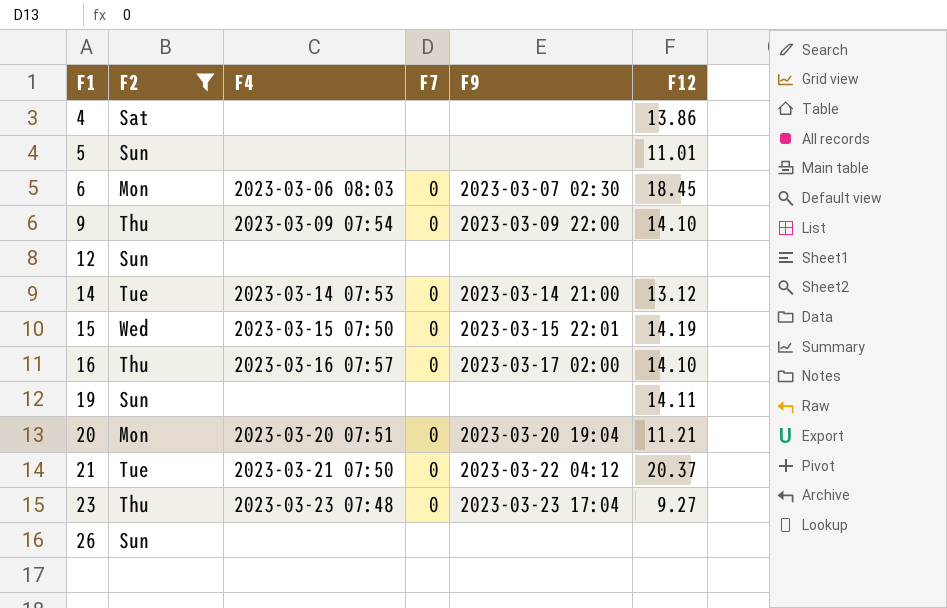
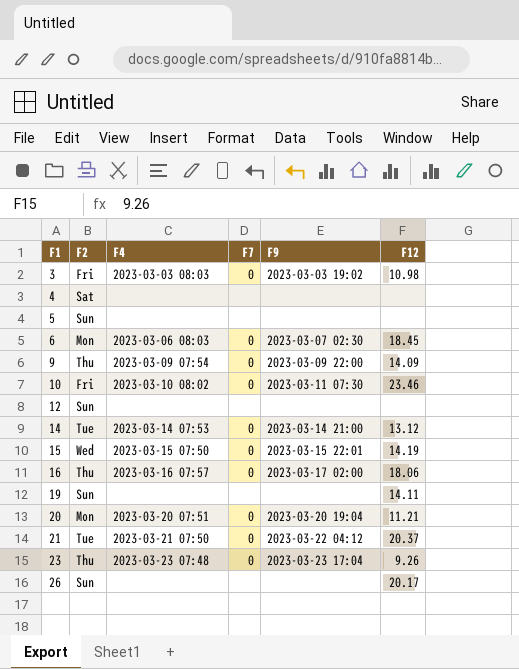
filter: F2 != Fri -> none
4 | F12: 13.86 -> none
5 | F12: 11.01 -> none
9 | F12: 14.10 -> 14.09
16 | F12: 14.10 -> 18.06
23 | F12: 9.27 -> 9.26
26 | F12: none -> 20.17

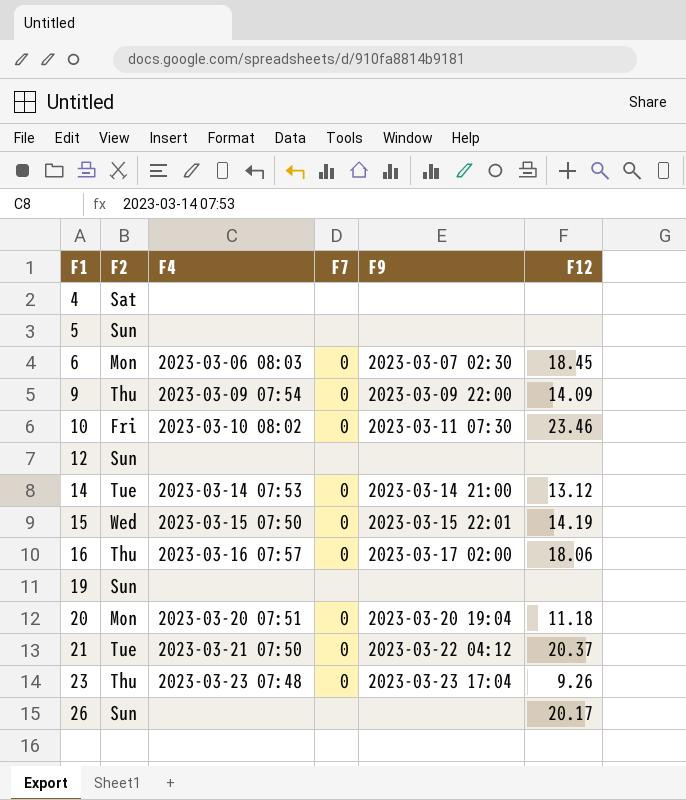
row 3: Fri | 2023-03-03 08:03 | 0 | 2023-03-03 19:02 | 10.98 -> none
19 | F12: 14.11 -> none
20 | F12: 11.21 -> 11.18

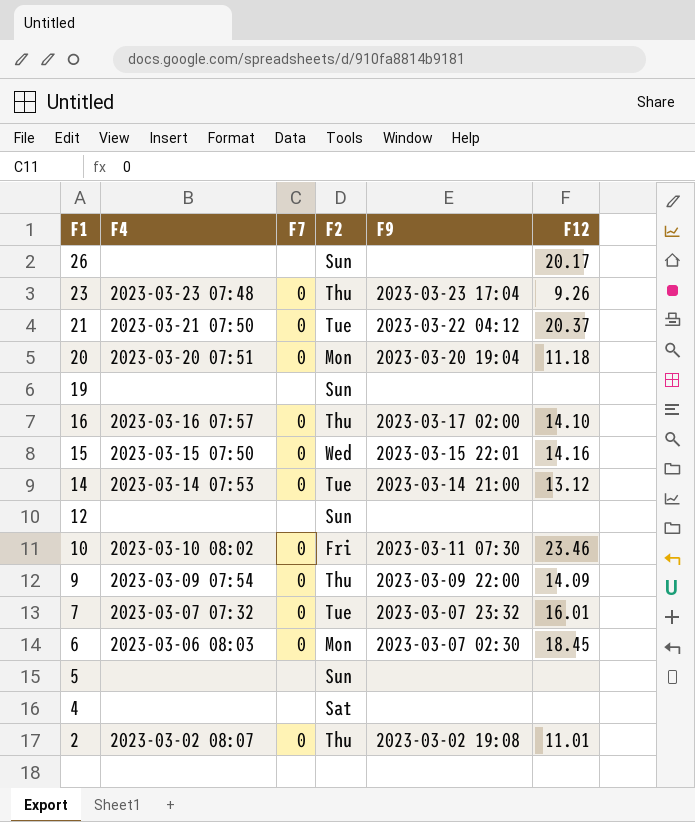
row order: F1 ascending -> F1 descending
column F2 | position: 2 -> 4
16 | F12: 18.06 -> 14.10
15 | F12: 14.19 -> 14.16
row 7: none -> 2023-03-07 07:32 | 0 | Tue | 2023-03-07 23:32 | 16.01
row 2: none -> 2023-03-02 08:07 | 0 | Thu | 2023-03-02 19:08 | 11.01

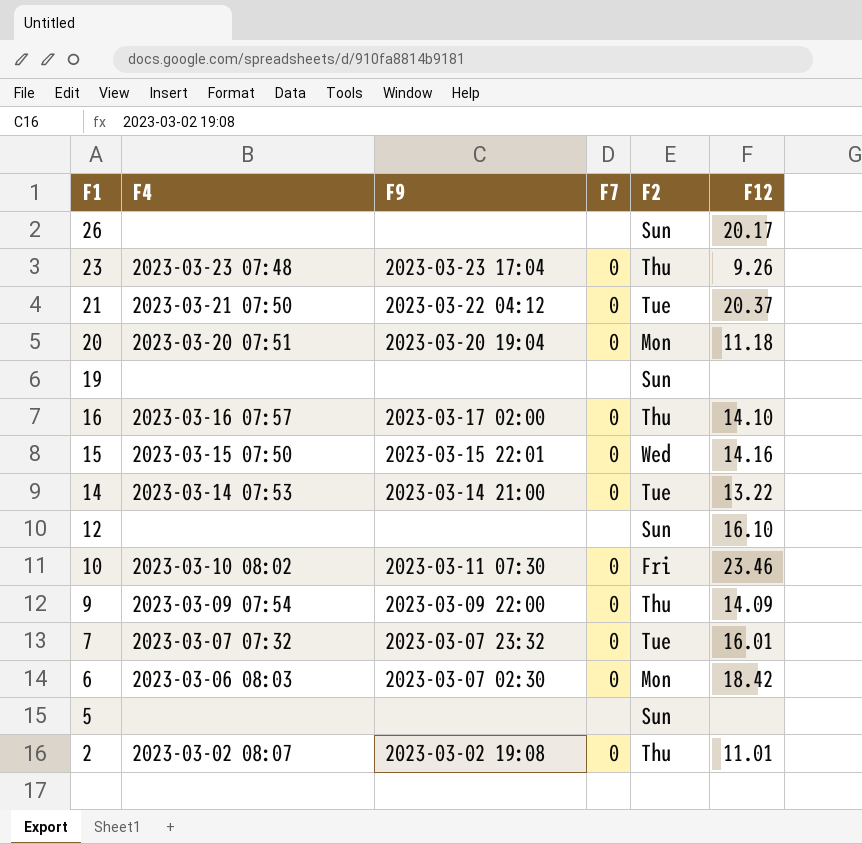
column F9 | position: 5 -> 3
row 4: none | none | Sat | none | none -> none
14 | F12: 13.12 -> 13.22
12 | F12: none -> 16.10
6 | F12: 18.45 -> 18.42

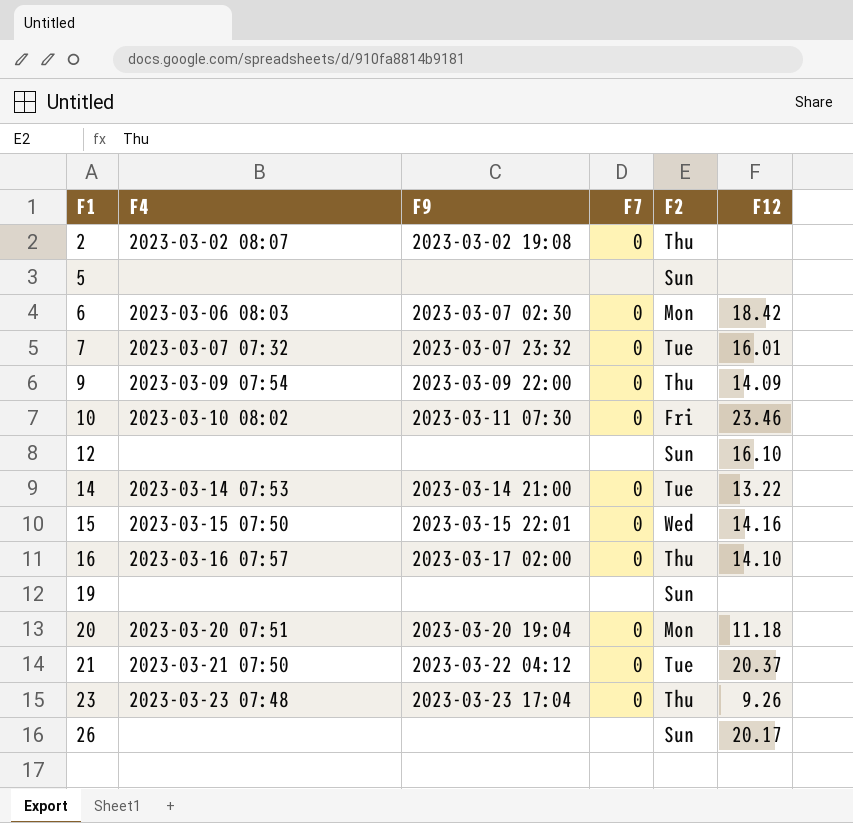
row order: F1 descending -> F1 ascending
2 | F12: 11.01 -> none

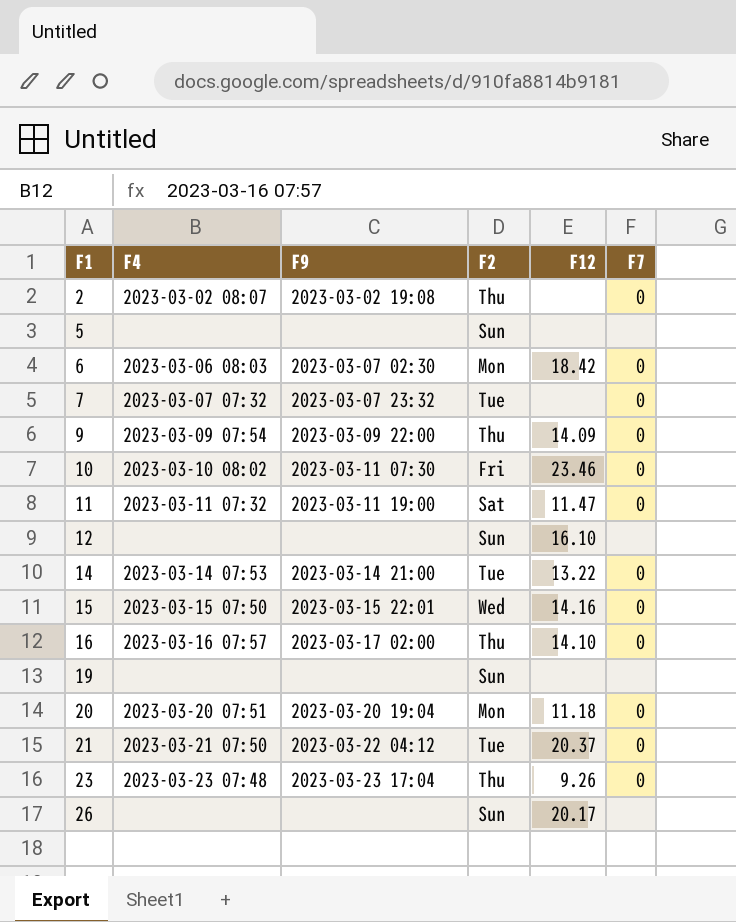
column F7 | position: 4 -> 6
7 | F12: 16.01 -> none
row 11: none -> 2023-03-11 07:32 | 2023-03-11 19:00 | Sat | 11.47 | 0

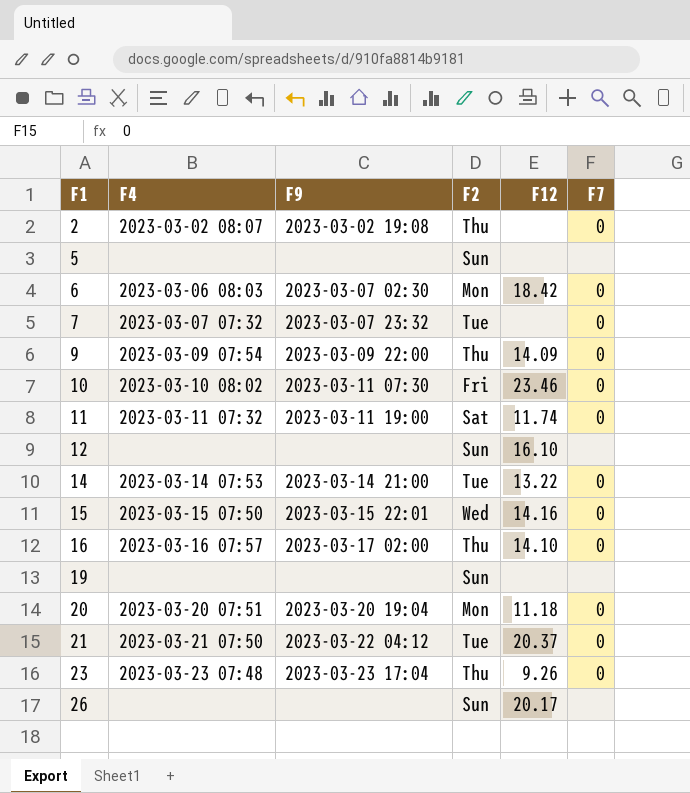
11 | F12: 11.47 -> 11.74

